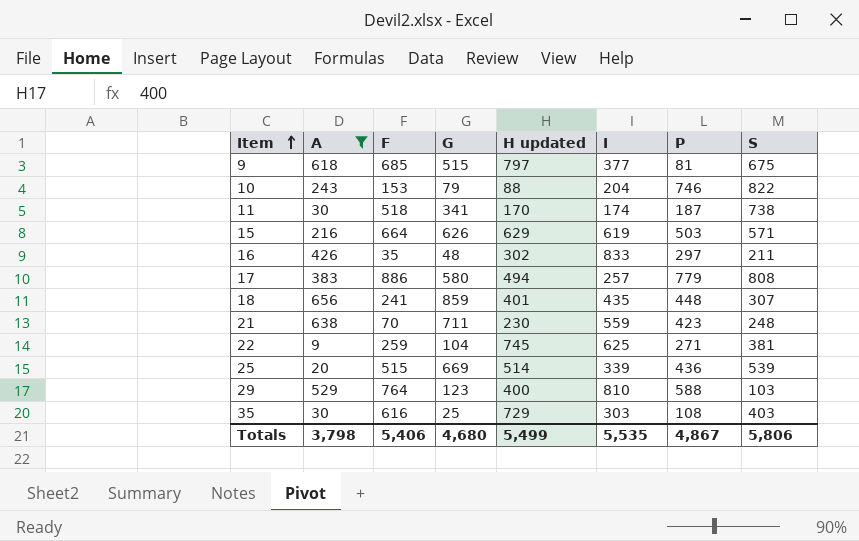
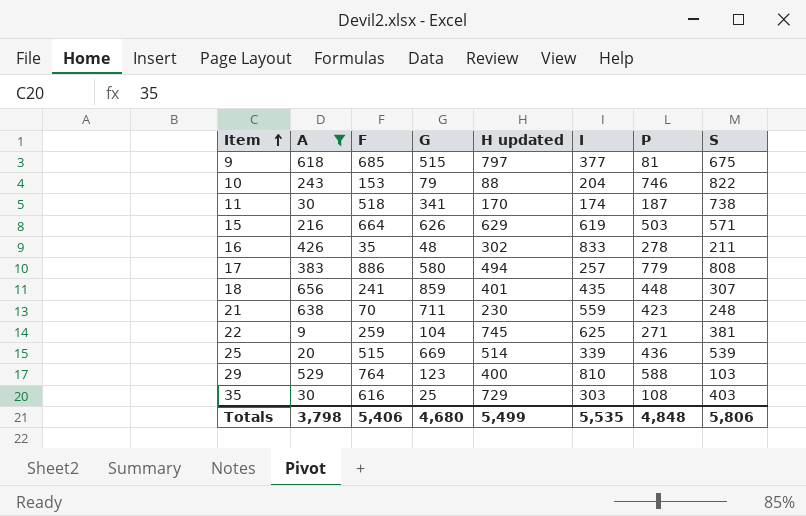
16 | P: 297 -> 278
Totals | P: 4,867 -> 4,848

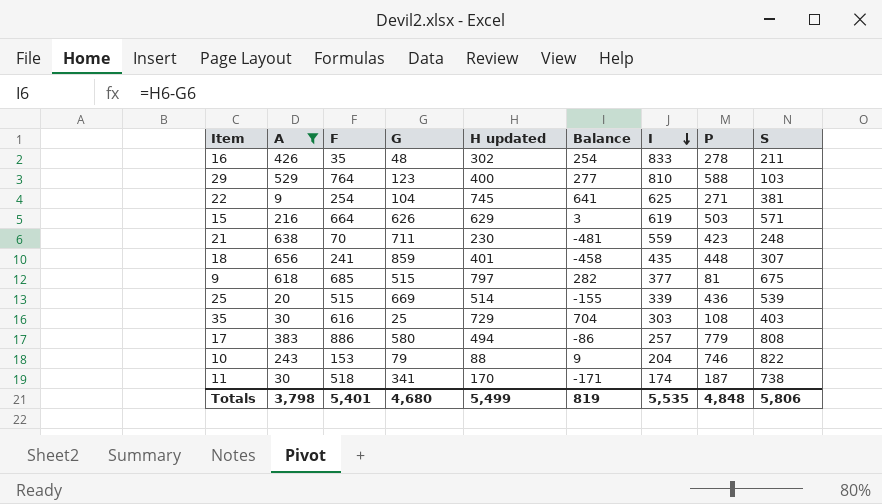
row order: Item ascending -> I descending
column Balance | formula: none -> [H updated] - [G]
22 | F: 259 -> 254
Totals | F: 5,406 -> 5,401

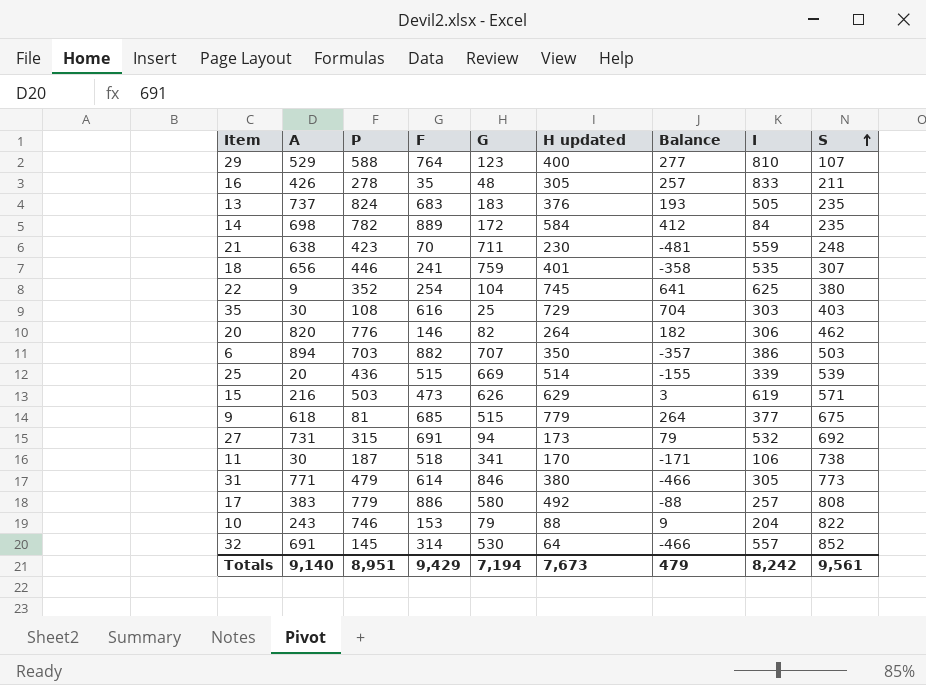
filter: A <= 656 -> none
row order: I descending -> S ascending
column P | position: 8 -> 3
29 | S: 103 -> 107
16 | H updated: 302 -> 305
16 | Balance: 254 -> 257
18 | P: 448 -> 446
18 | G: 859 -> 759
18 | Balance: -458 -> -358
18 | I: 435 -> 535
22 | P: 271 -> 352
22 | S: 381 -> 380
15 | F: 664 -> 473
9 | H updated: 797 -> 779
9 | Balance: 282 -> 264
11 | I: 174 -> 106
17 | H updated: 494 -> 492
17 | Balance: -86 -> -88
Totals | A: 3,798 -> 9,140
Totals | P: 4,848 -> 8,951
Totals | F: 5,401 -> 9,429
Totals | G: 4,680 -> 7,194
Totals | H updated: 5,499 -> 7,673
Totals | Balance: 819 -> 479
Totals | I: 5,535 -> 8,242
Totals | S: 5,806 -> 9,561

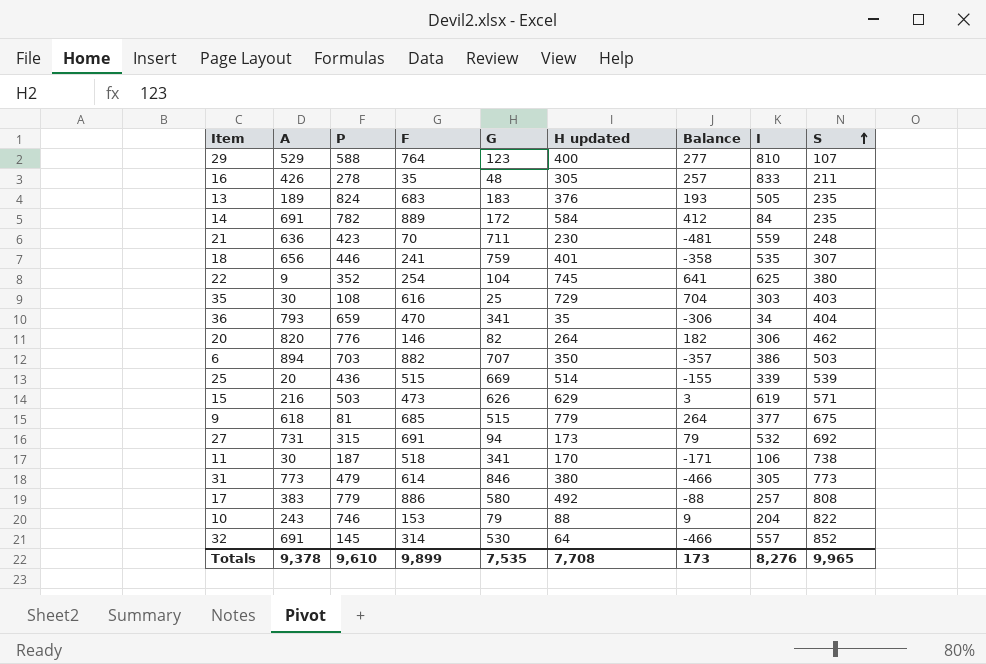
13 | A: 737 -> 189
14 | A: 698 -> 691
21 | A: 638 -> 636
row 36: none -> 793 | 659 | 470 | 341 | 35 | -306 | 34 | 404
31 | A: 771 -> 773
Totals | A: 9,140 -> 9,378
Totals | P: 8,951 -> 9,610
Totals | F: 9,429 -> 9,899
Totals | G: 7,194 -> 7,535
Totals | H updated: 7,673 -> 7,708
Totals | Balance: 479 -> 173
Totals | I: 8,242 -> 8,276
Totals | S: 9,561 -> 9,965

